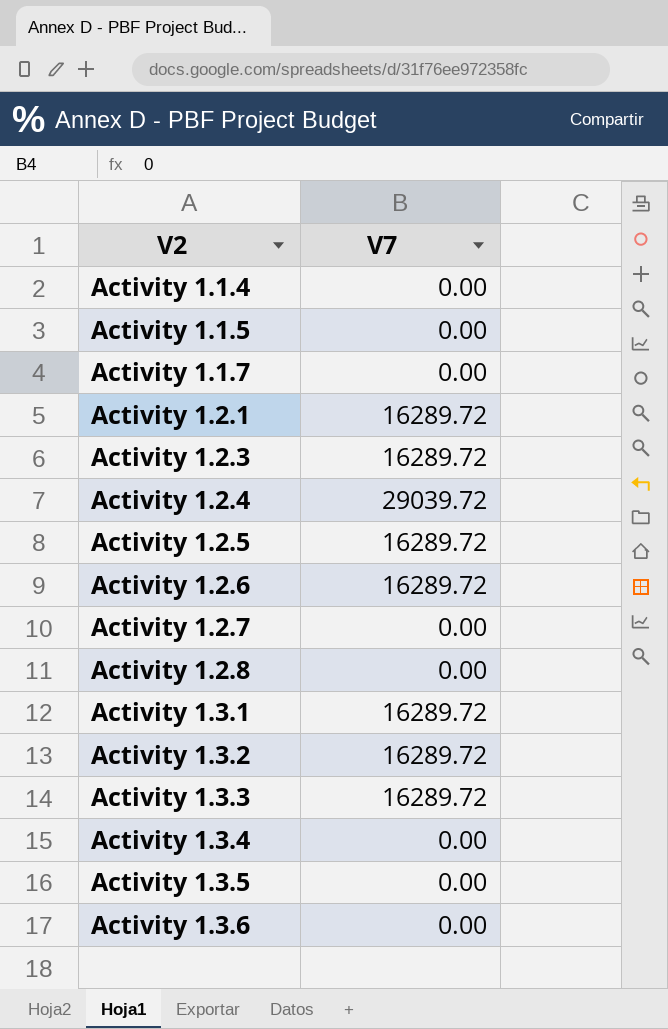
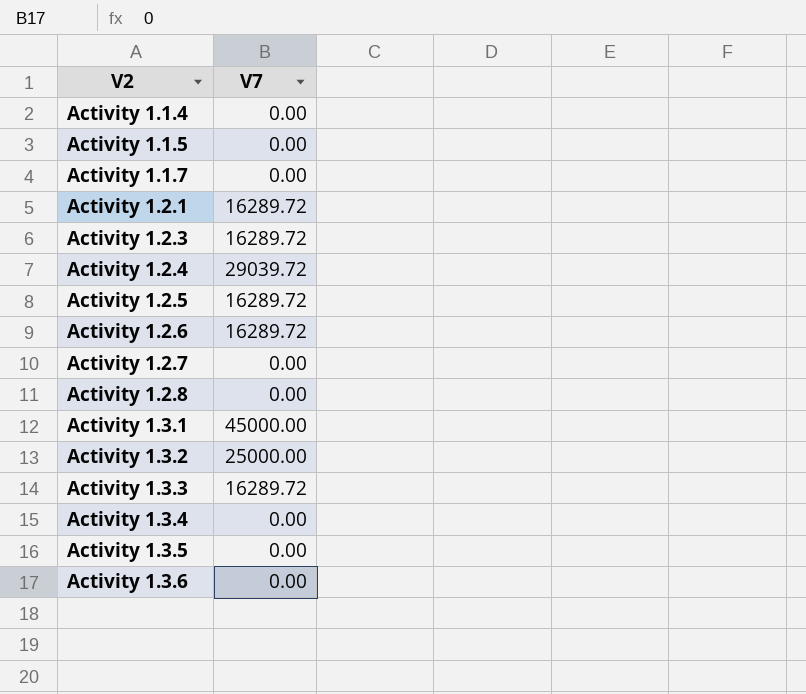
Activity 1.3.1 | V7: 16289.72 -> 45000.00
Activity 1.3.2 | V7: 16289.72 -> 25000.00

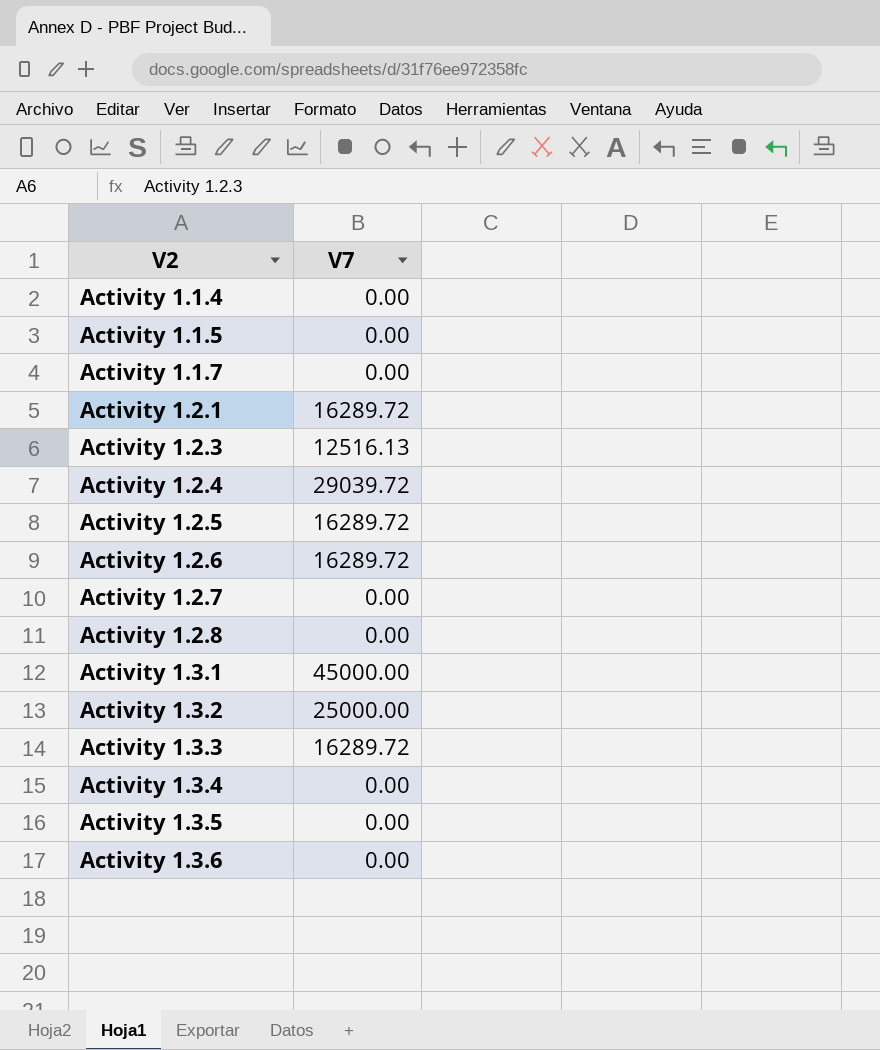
Activity 1.2.3 | V7: 16289.72 -> 12516.13

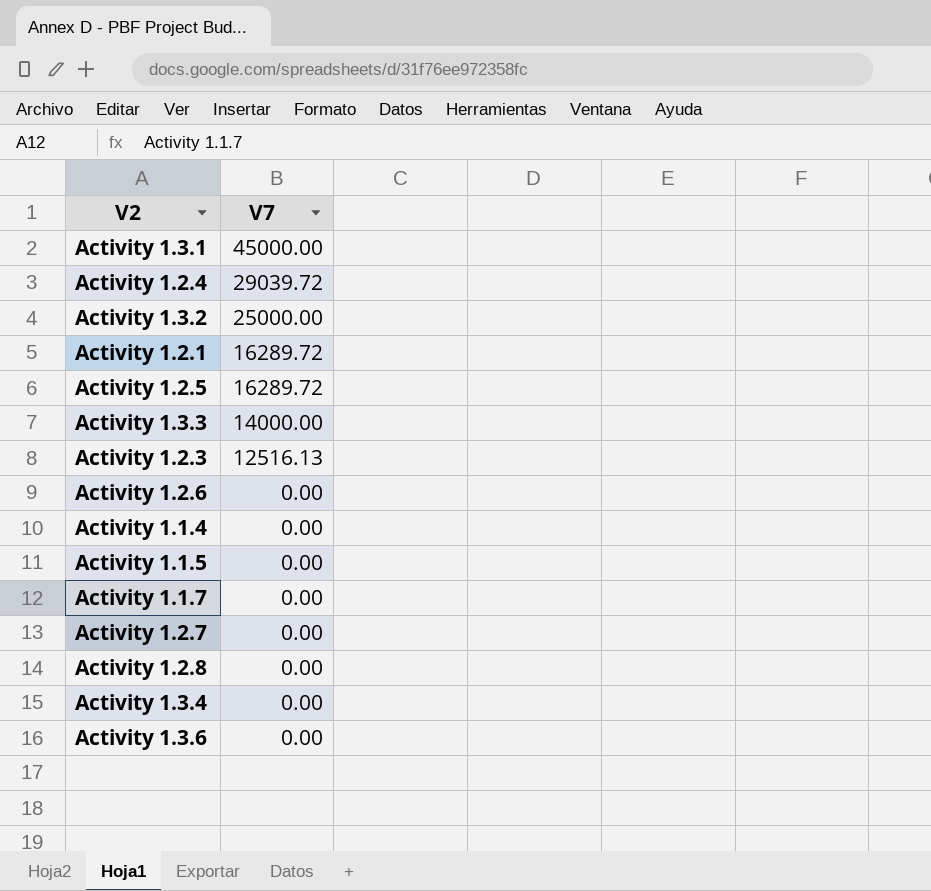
row order: V2 ascending -> V7 descending
row Activity 1.3.5: 0.00 -> none
Activity 1.3.3 | V7: 16289.72 -> 14000.00
Activity 1.2.6 | V7: 16289.72 -> 0.00

